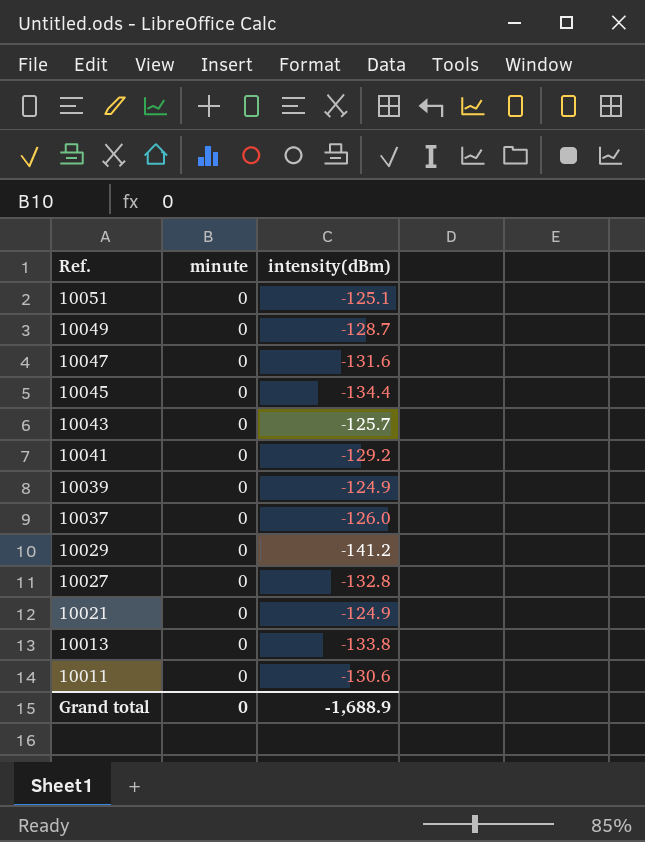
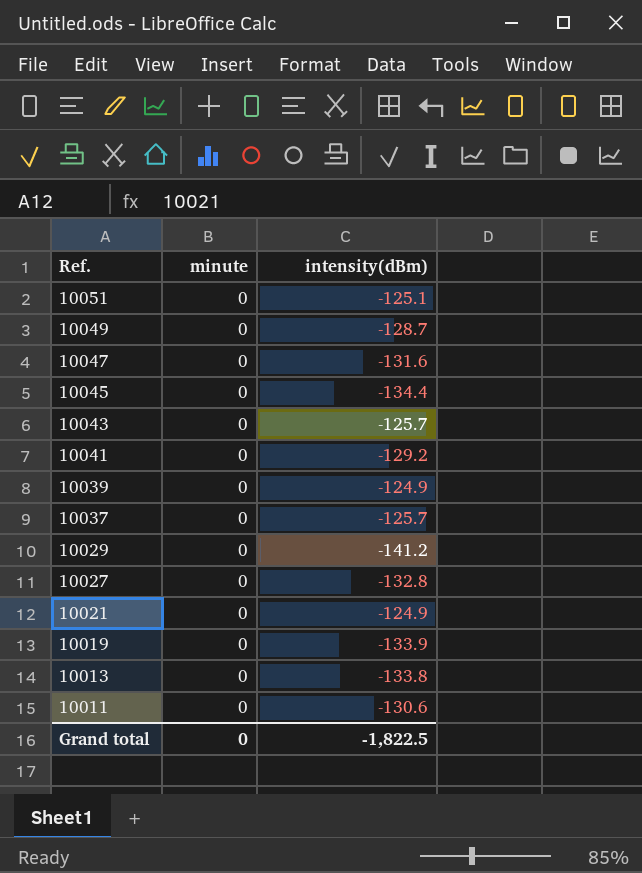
10037 | intensity(dBm): -126.0 -> -125.7
row 10019: none -> 0 | -133.9
Grand total | intensity(dBm): -1,688.9 -> -1,822.5

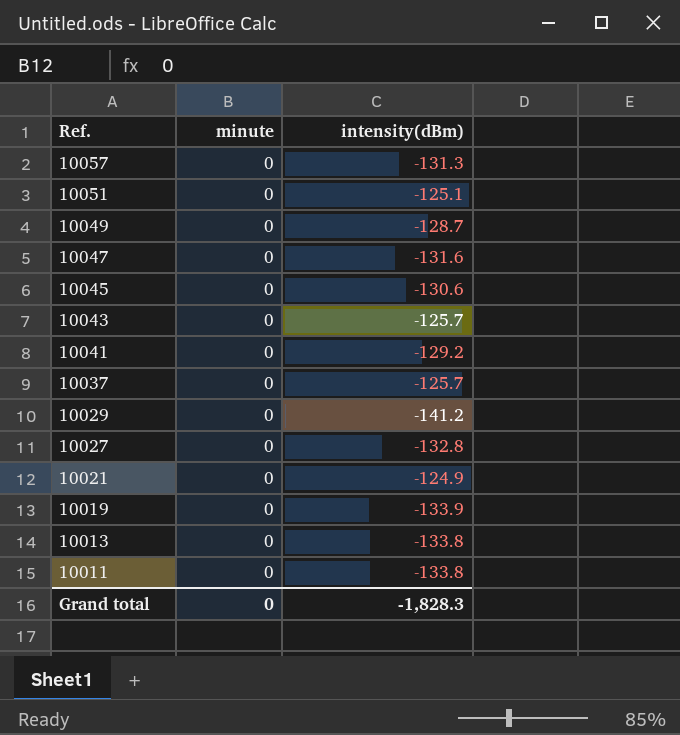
row 10039: 0 | -124.9 -> none
row 10057: none -> 0 | -131.3
10045 | intensity(dBm): -134.4 -> -130.6
10011 | intensity(dBm): -130.6 -> -133.8
Grand total | intensity(dBm): -1,822.5 -> -1,828.3

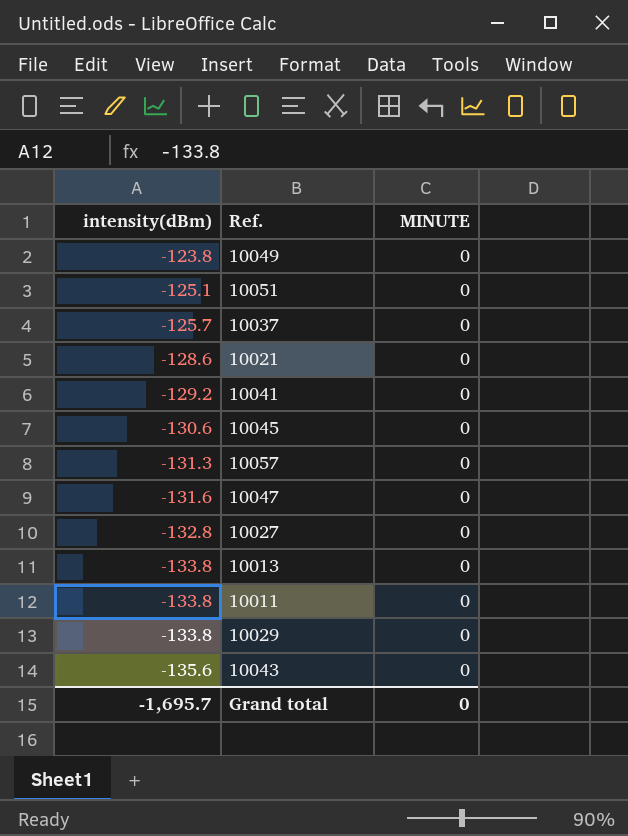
row order: Ref. descending -> intensity(dBm) descending
column intensity(dBm) | position: 3 -> 1
column name: minute -> MINUTE
row 10019: 0 | -133.9 -> none
10049 | intensity(dBm): -128.7 -> -123.8
10021 | intensity(dBm): -124.9 -> -128.6
10029 | intensity(dBm): -141.2 -> -133.8
10043 | intensity(dBm): -125.7 -> -135.6
Grand total | intensity(dBm): -1,828.3 -> -1,695.7

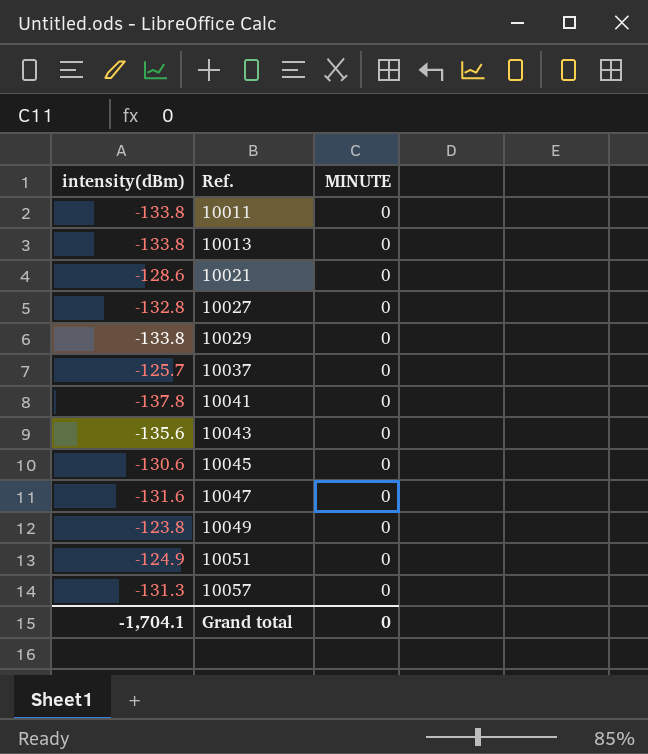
row order: intensity(dBm) descending -> Ref. ascending
10041 | intensity(dBm): -129.2 -> -137.8
10051 | intensity(dBm): -125.1 -> -124.9
Grand total | intensity(dBm): -1,695.7 -> -1,704.1

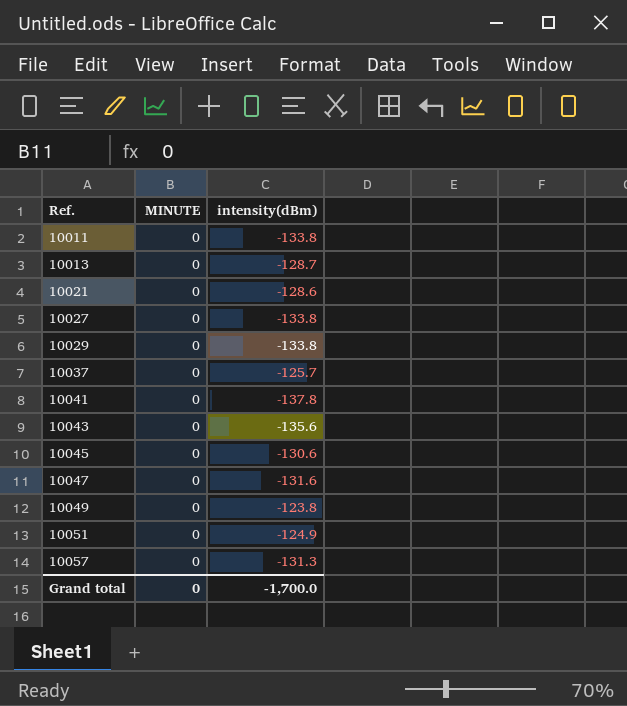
column intensity(dBm) | position: 1 -> 3
10013 | intensity(dBm): -133.8 -> -128.7
10027 | intensity(dBm): -132.8 -> -133.8
Grand total | intensity(dBm): -1,704.1 -> -1,700.0

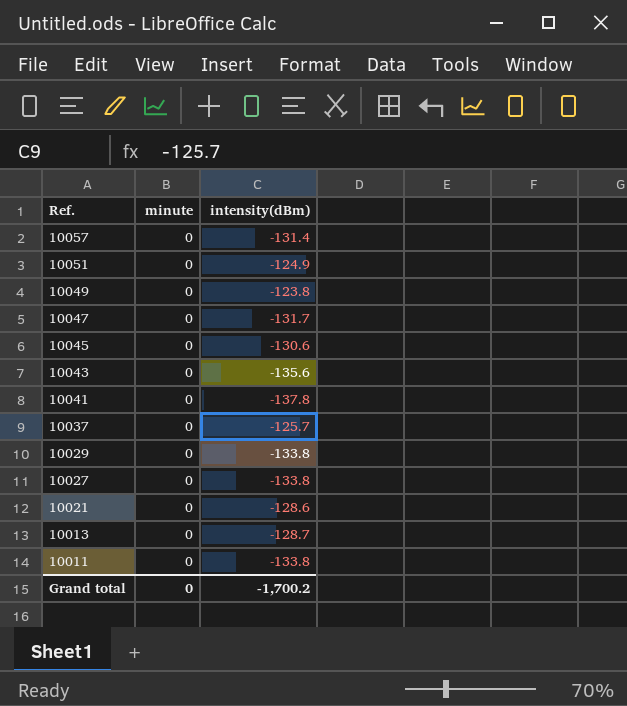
row order: Ref. ascending -> Ref. descending
column name: MINUTE -> minute
10057 | intensity(dBm): -131.3 -> -131.4
10047 | intensity(dBm): -131.6 -> -131.7
Grand total | intensity(dBm): -1,700.0 -> -1,700.2

